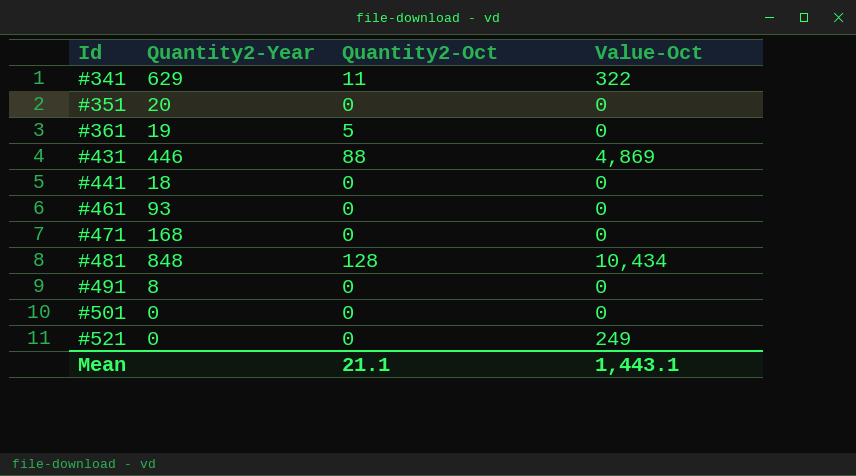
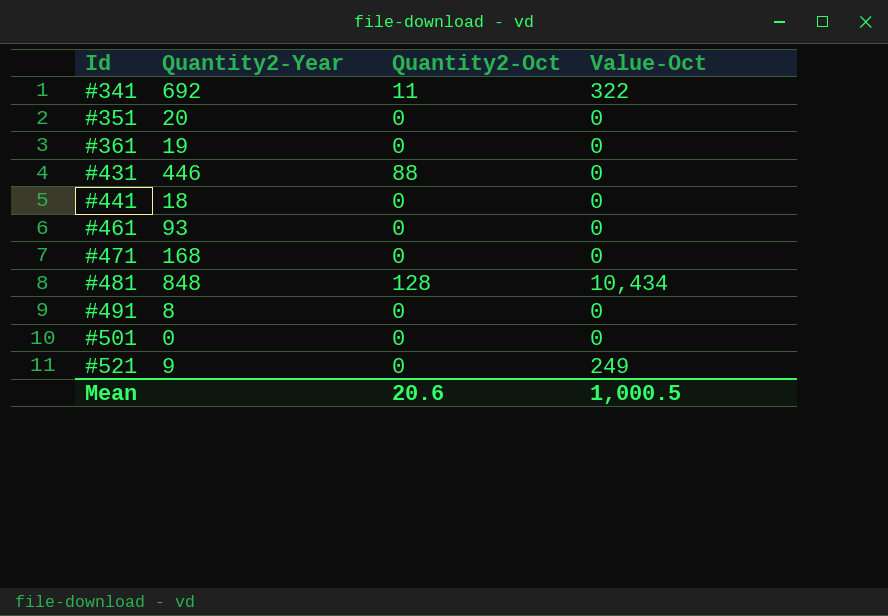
#341 | Quantity2-Year: 629 -> 692
#361 | Quantity2-Oct: 5 -> 0
#431 | Value-Oct: 4,869 -> 0
#521 | Quantity2-Year: 0 -> 9
Mean | Quantity2-Oct: 21.1 -> 20.6
Mean | Value-Oct: 1,443.1 -> 1,000.5

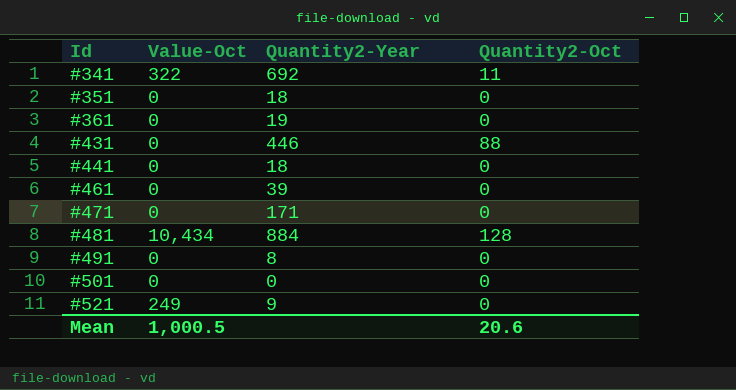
column Value-Oct | position: 4 -> 2
#351 | Quantity2-Year: 20 -> 18
#461 | Quantity2-Year: 93 -> 39
#471 | Quantity2-Year: 168 -> 171
#481 | Quantity2-Year: 848 -> 884

